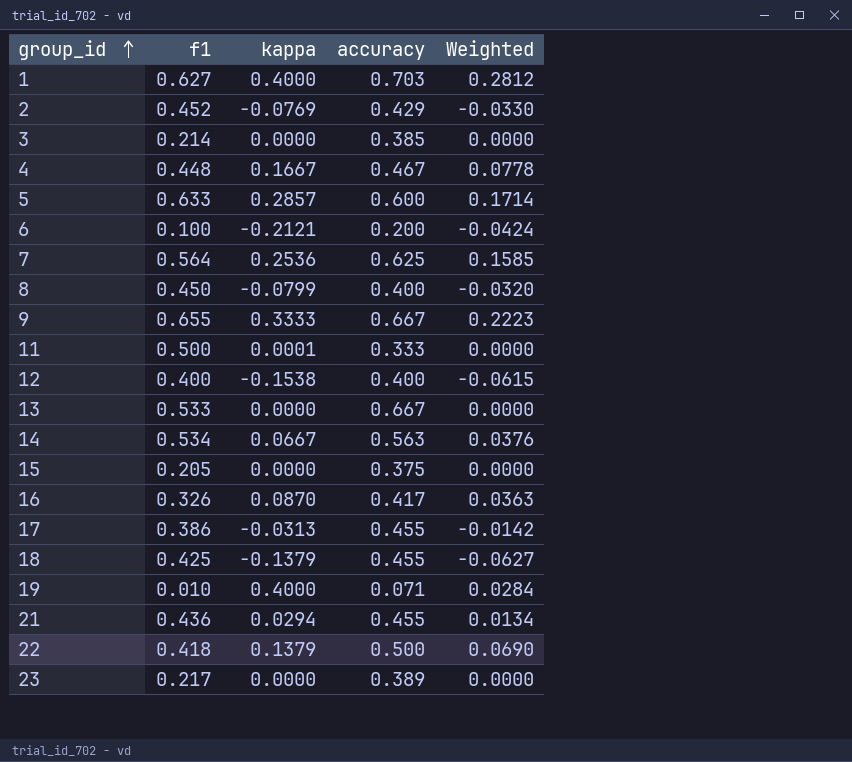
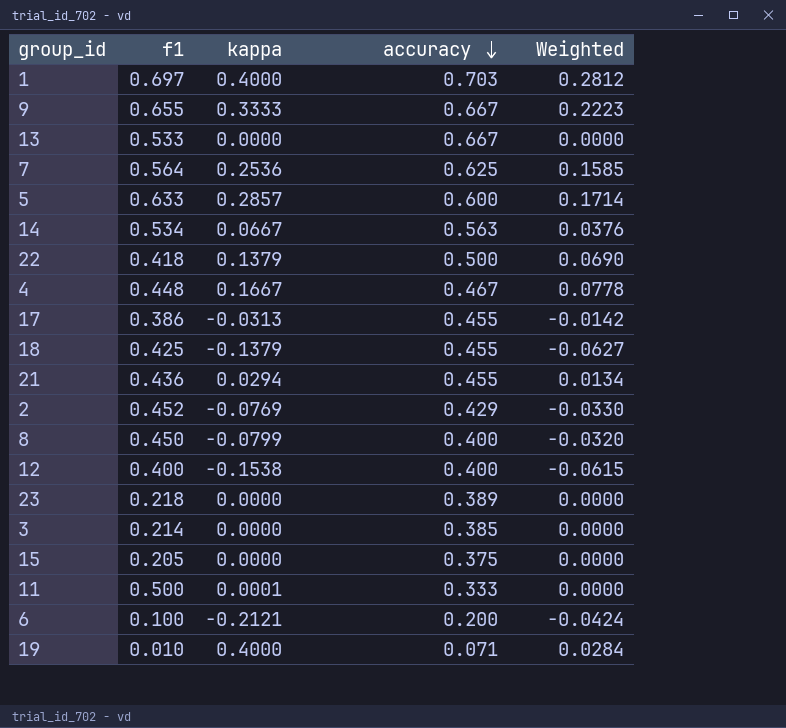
row order: group_id ascending -> accuracy descending
row 16: 0.326 | 0.0870 | 0.417 | 0.0363 -> none
1 | f1: 0.627 -> 0.697
23 | f1: 0.217 -> 0.218

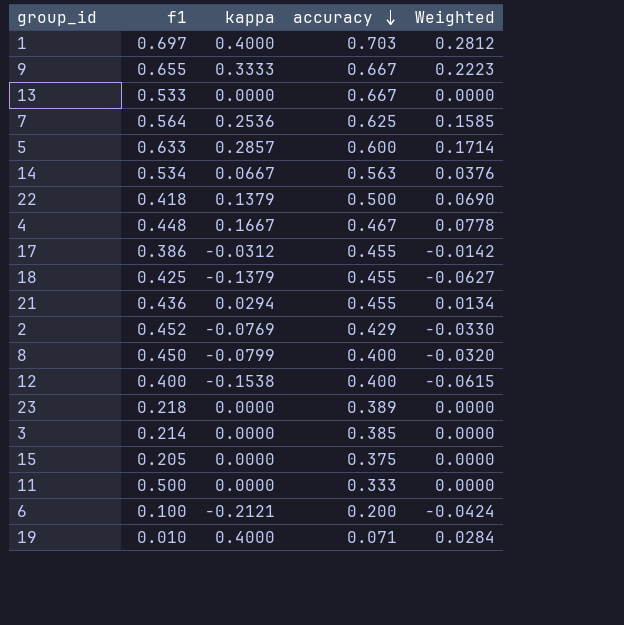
17 | kappa: -0.0313 -> -0.0312
11 | kappa: 0.0001 -> 0.0000

